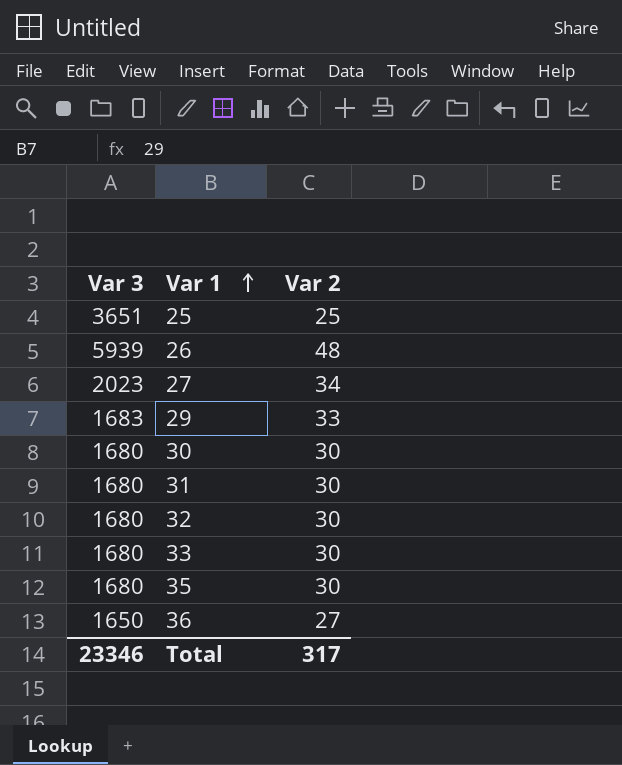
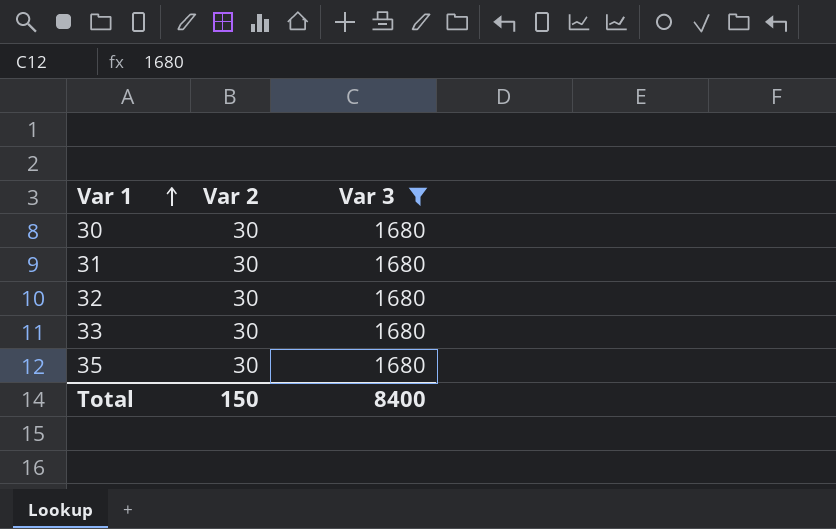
filter: none -> Var 3 = 1680
column Var 3 | position: 1 -> 3
Total | Var 2: 317 -> 150
Total | Var 3: 23346 -> 8400

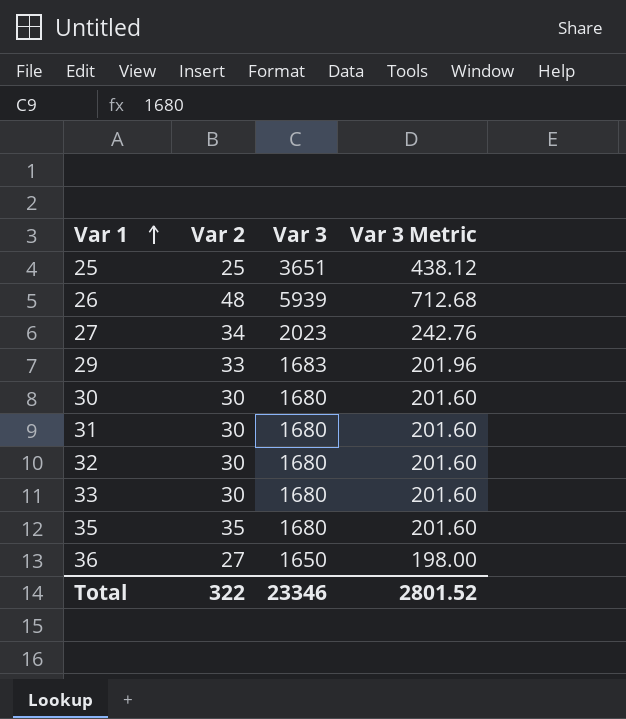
filter: Var 3 = 1680 -> none
column Var 3 Metric | formula: none -> [Var 3] * 0.12
35 | Var 2: 30 -> 35
Total | Var 2: 150 -> 322
Total | Var 3: 8400 -> 23346

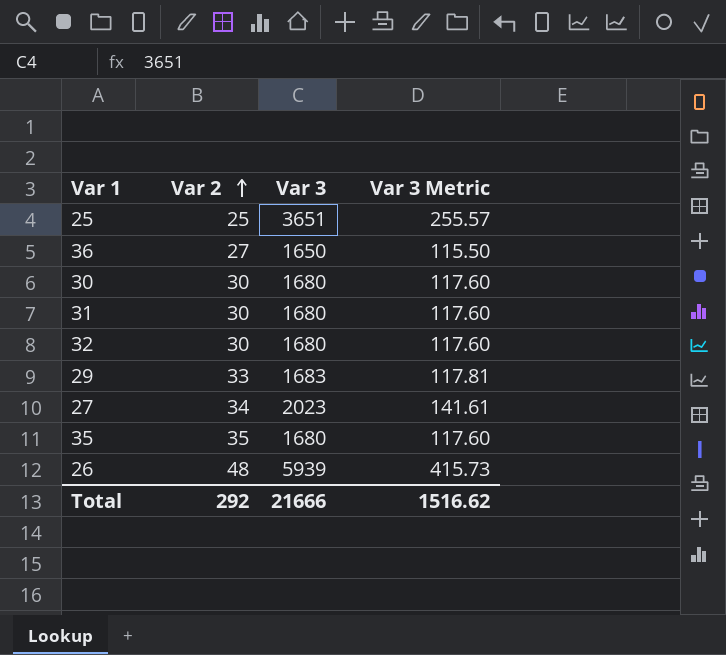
row order: Var 1 ascending -> Var 2 ascending
column Var 3 Metric | formula: [Var 3] * 0.12 -> [Var 3] * 0.07
row 33: 30 | 1680 | 201.60 -> none
Total | Var 2: 322 -> 292
Total | Var 3: 23346 -> 21666
Total | Var 3 Metric: 2801.52 -> 1516.62

